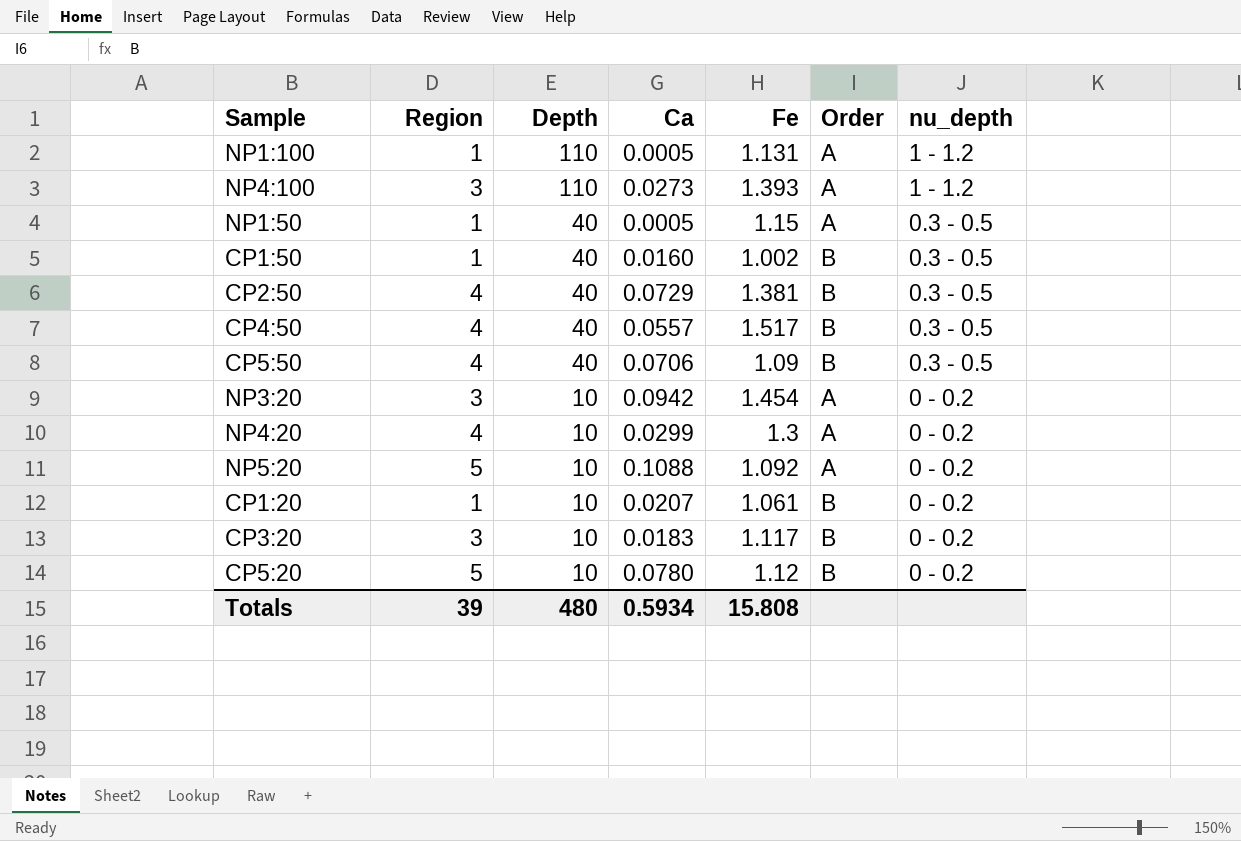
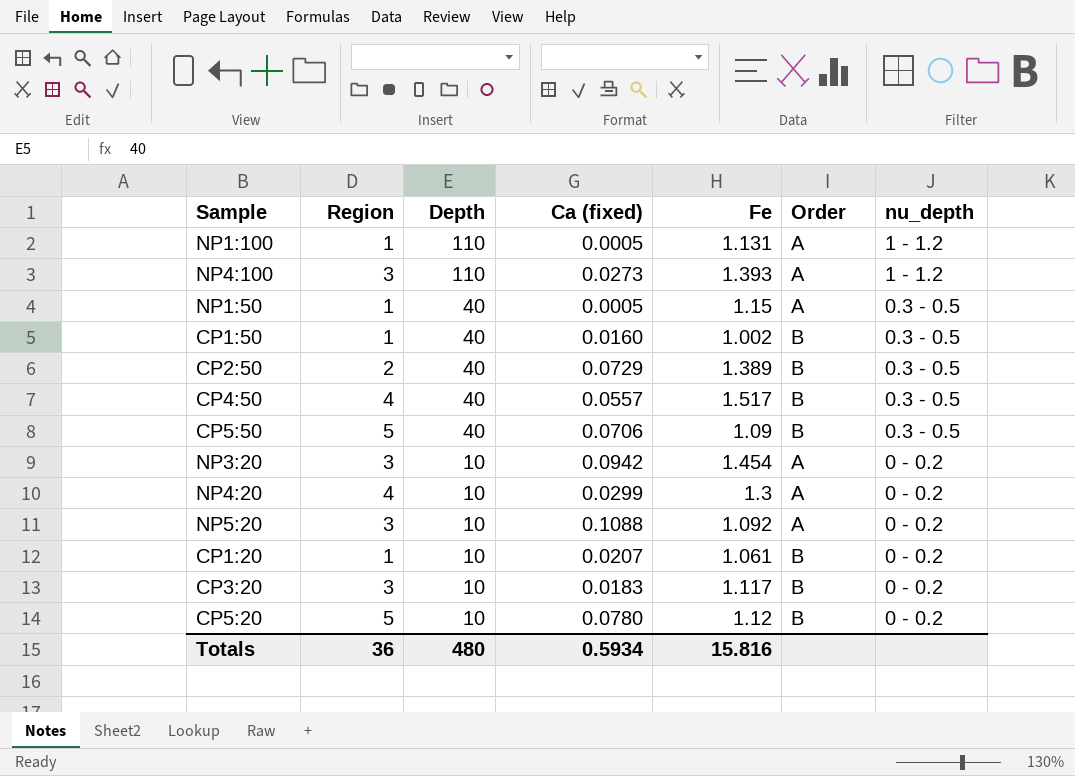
column name: Ca -> Ca (fixed)
CP2:50 | Region: 4 -> 2
CP2:50 | Fe: 1.381 -> 1.389
CP5:50 | Region: 4 -> 5
NP5:20 | Region: 5 -> 3
Totals | Region: 39 -> 36
Totals | Fe: 15.808 -> 15.816

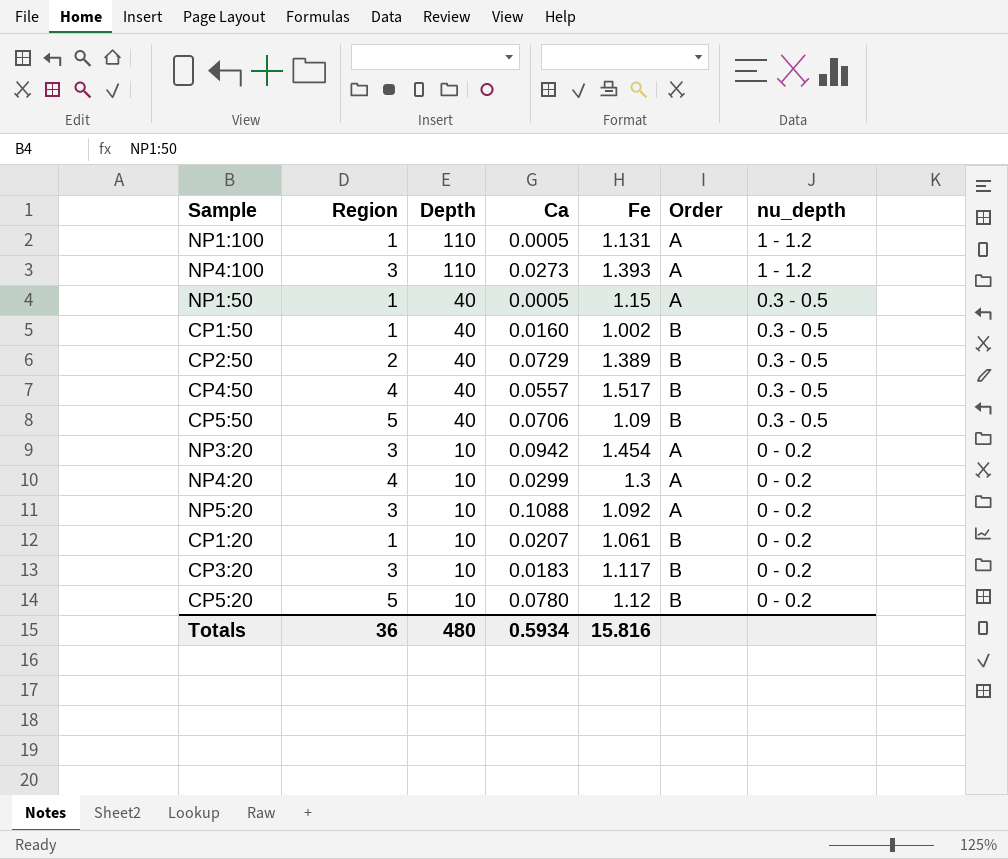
column name: Ca (fixed) -> Ca

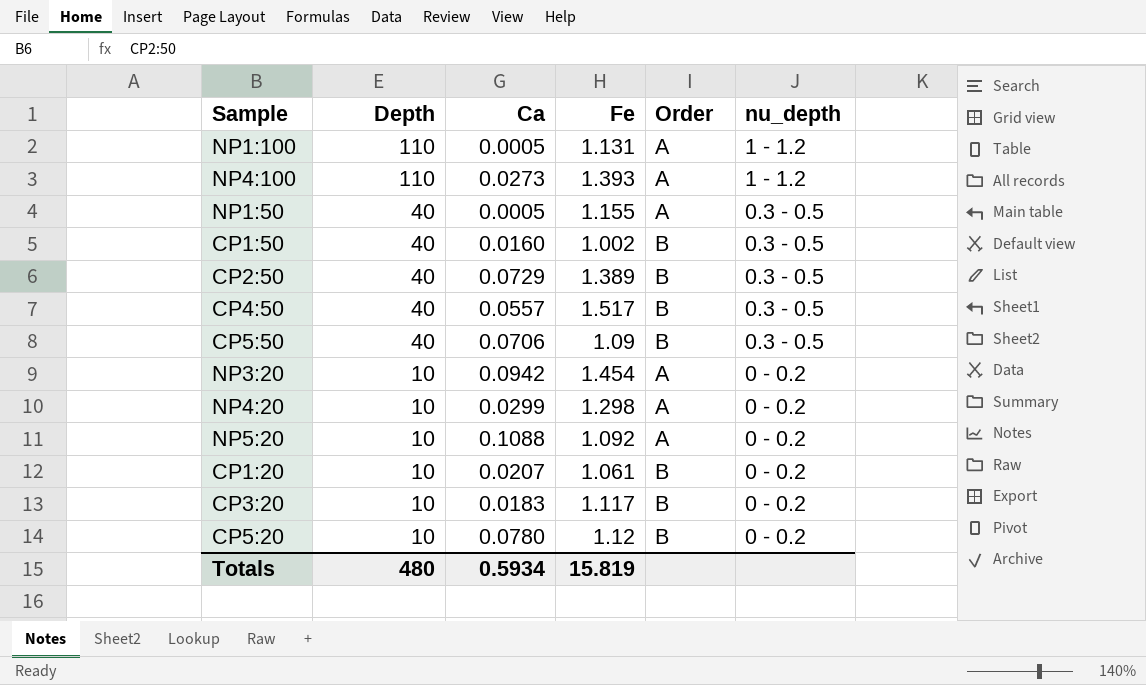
column Region | position: 2 -> none
NP1:50 | Fe: 1.15 -> 1.155
NP4:20 | Fe: 1.3 -> 1.298
Totals | Fe: 15.816 -> 15.819

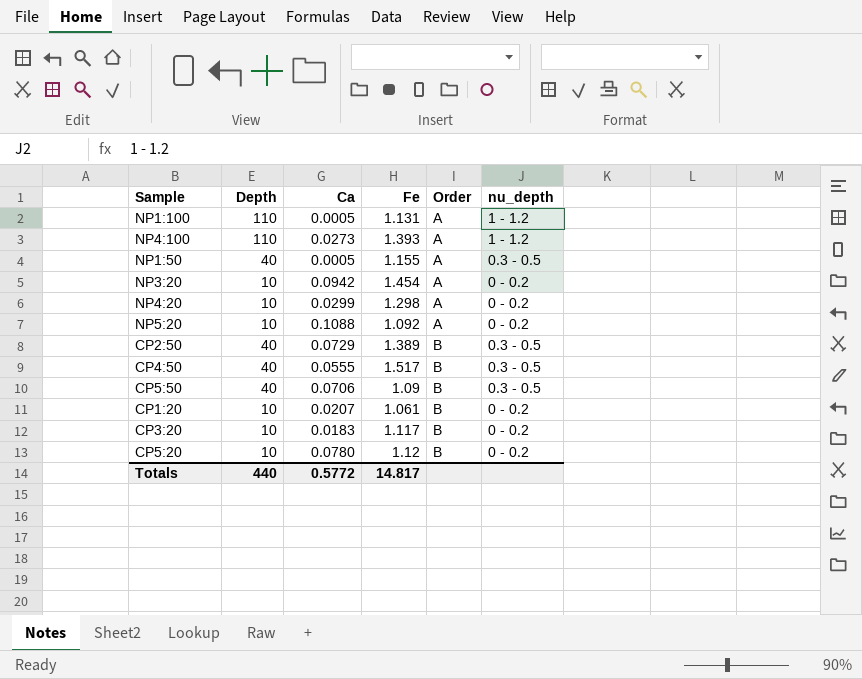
row order: Depth descending -> Order ascending
row CP1:50: 40 | 0.0160 | 1.002 | B | 0.3 - 0.5 -> none
CP4:50 | Ca: 0.0557 -> 0.0555
Totals | Depth: 480 -> 440
Totals | Ca: 0.5934 -> 0.5772
Totals | Fe: 15.819 -> 14.817

